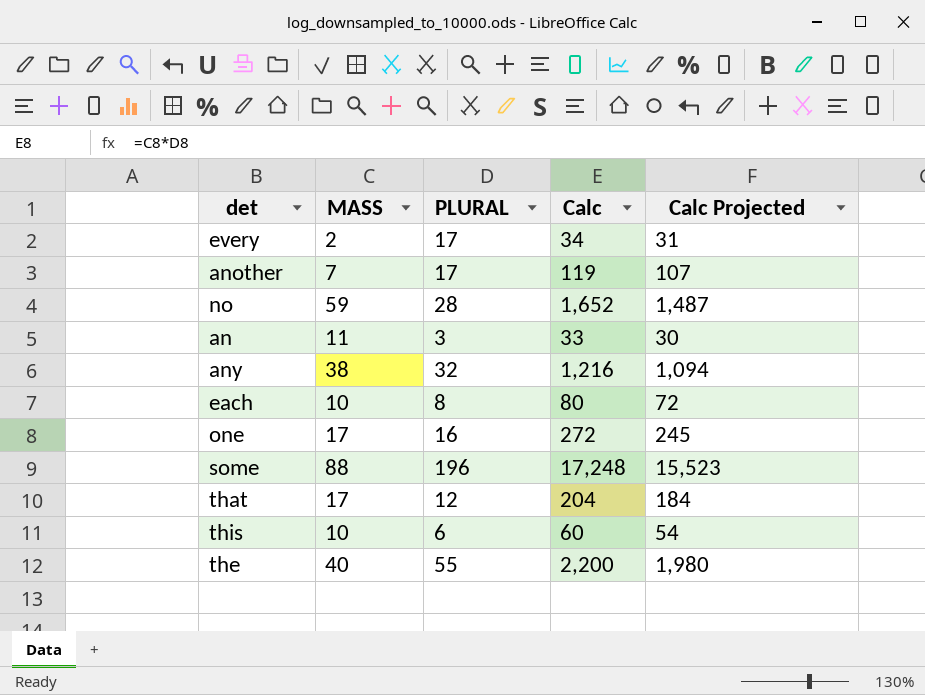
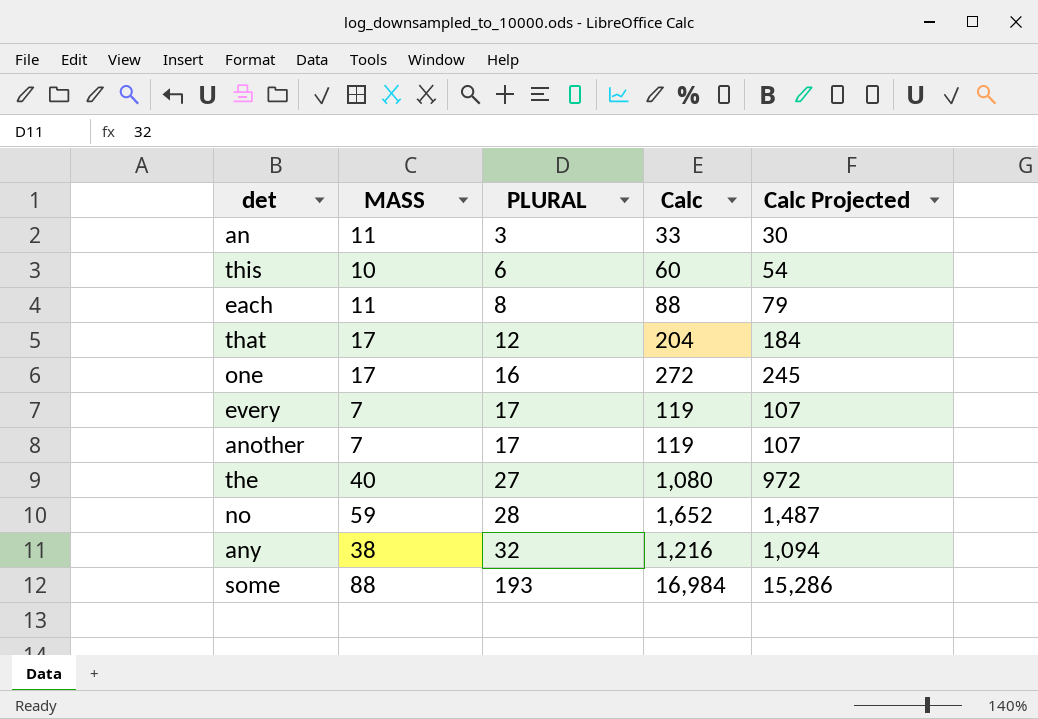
row order: none -> PLURAL ascending
each | MASS: 10 -> 11
each | Calc: 80 -> 88
each | Calc Projected: 72 -> 79
every | MASS: 2 -> 7
every | Calc: 34 -> 119
every | Calc Projected: 31 -> 107
the | PLURAL: 55 -> 27
the | Calc: 2,200 -> 1,080
the | Calc Projected: 1,980 -> 972
some | PLURAL: 196 -> 193
some | Calc: 17,248 -> 16,984
some | Calc Projected: 15,523 -> 15,286

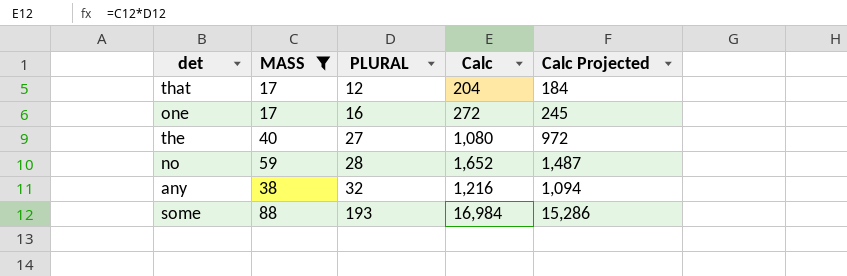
filter: none -> MASS >= 17

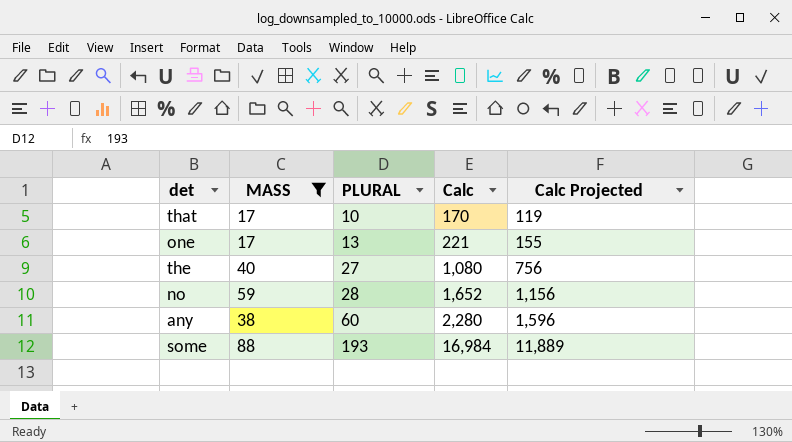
column Calc Projected | formula: [Calc] * 0.9 -> [Calc] * 0.7
that | PLURAL: 12 -> 10
that | Calc: 204 -> 170
one | PLURAL: 16 -> 13
one | Calc: 272 -> 221
any | PLURAL: 32 -> 60
any | Calc: 1,216 -> 2,280

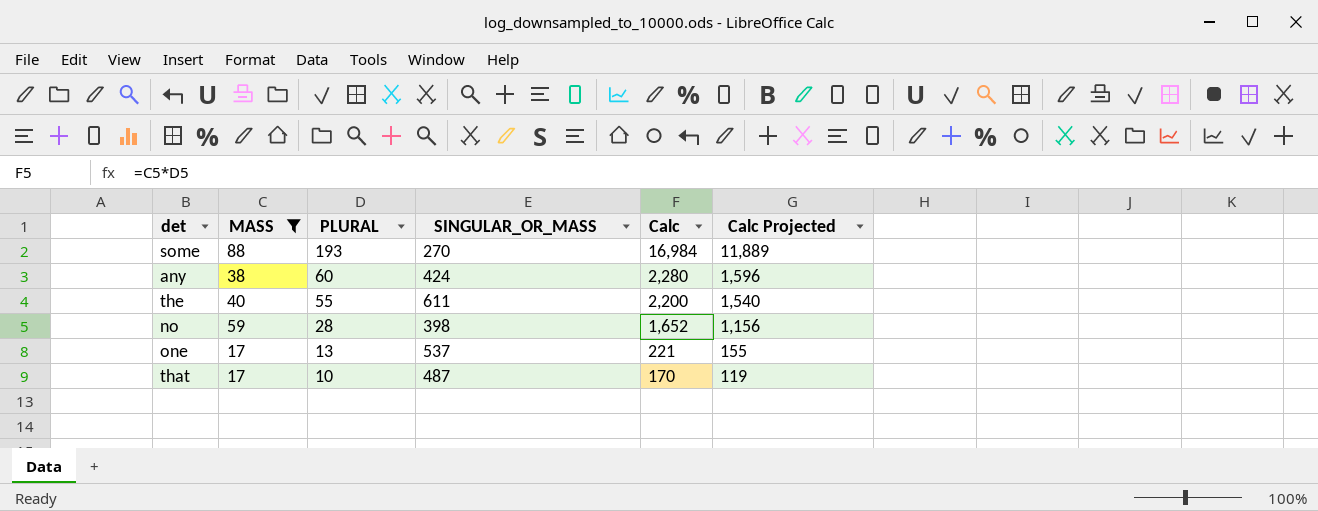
row order: PLURAL ascending -> PLURAL descending
column SINGULAR_OR_MASS | position: none -> 4
the | PLURAL: 27 -> 55
the | Calc: 1,080 -> 2,200
the | Calc Projected: 756 -> 1,540

